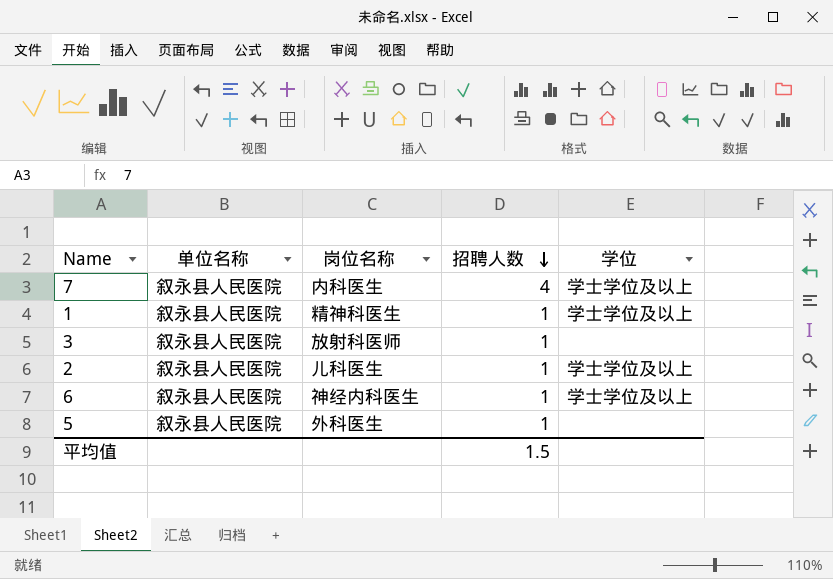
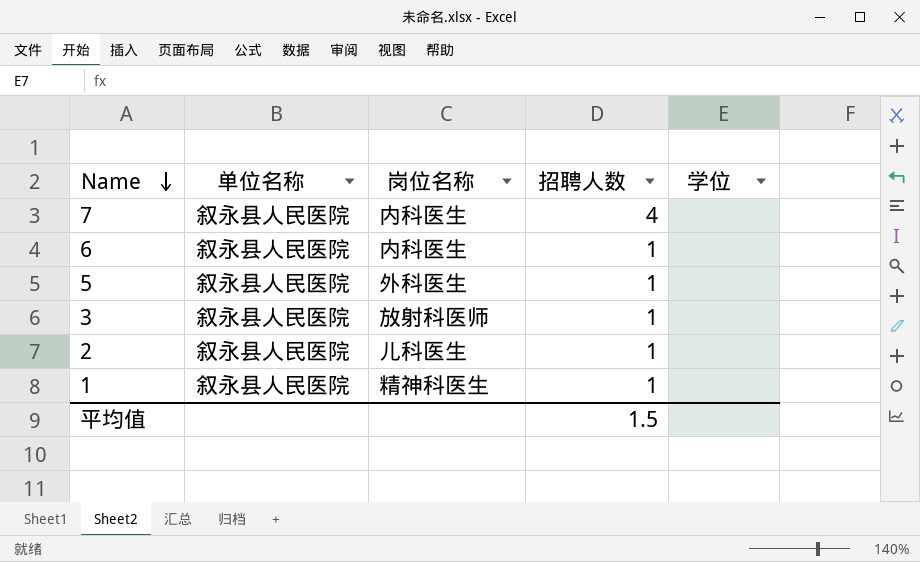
row order: 招聘人数 descending -> Name descending
7 | 学位: 学士学位及以上 -> none
6 | 岗位名称: 神经内科医生 -> 内科医生
6 | 学位: 学士学位及以上 -> none
2 | 学位: 学士学位及以上 -> none
1 | 学位: 学士学位及以上 -> none

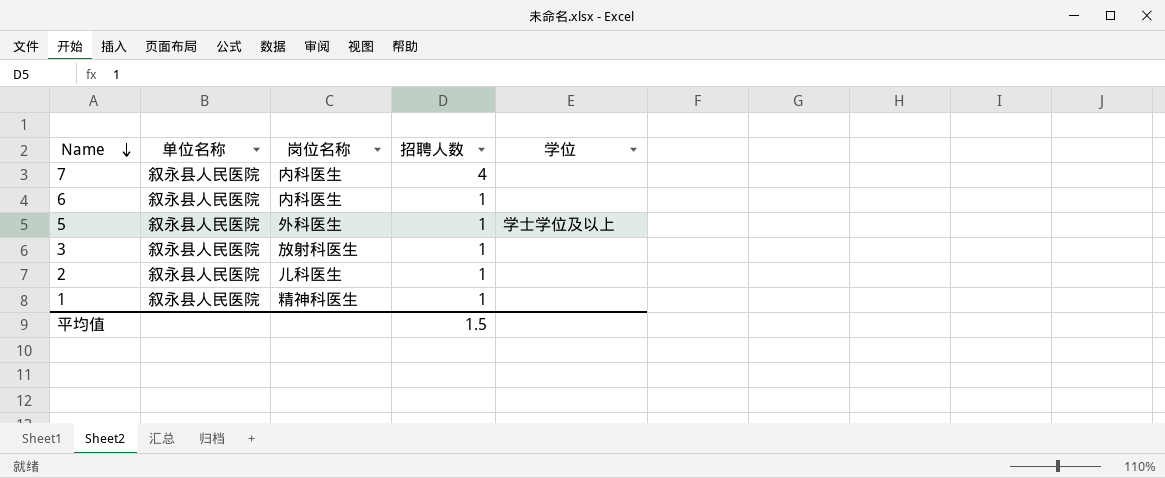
5 | 学位: none -> 学士学位及以上
3 | 岗位名称: 放射科医师 -> 放射科医生

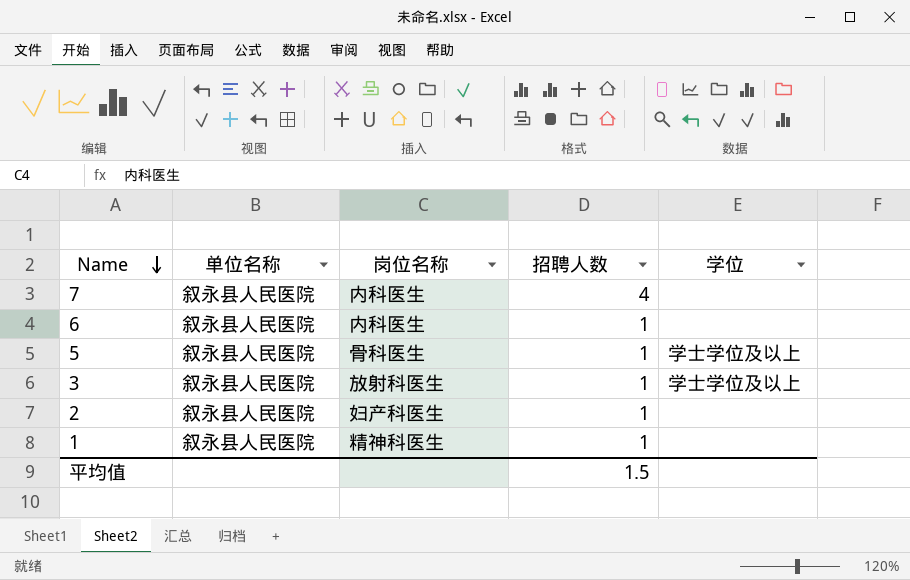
5 | 岗位名称: 外科医生 -> 骨科医生
3 | 学位: none -> 学士学位及以上
2 | 岗位名称: 儿科医生 -> 妇产科医生

